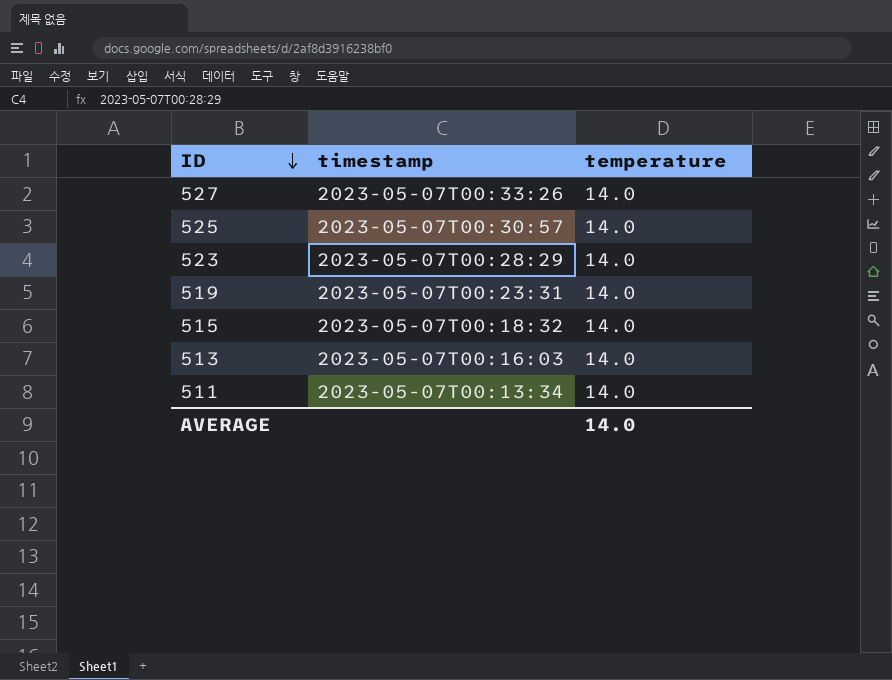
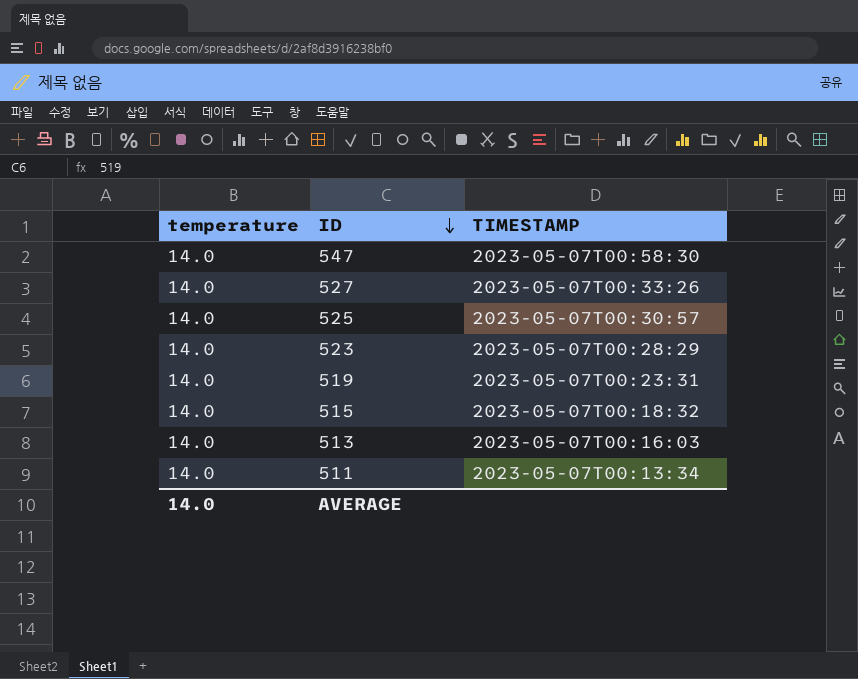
column temperature | position: 3 -> 1
column name: timestamp -> TIMESTAMP
row 547: none -> 14.0 | 2023-05-07T00:58:30

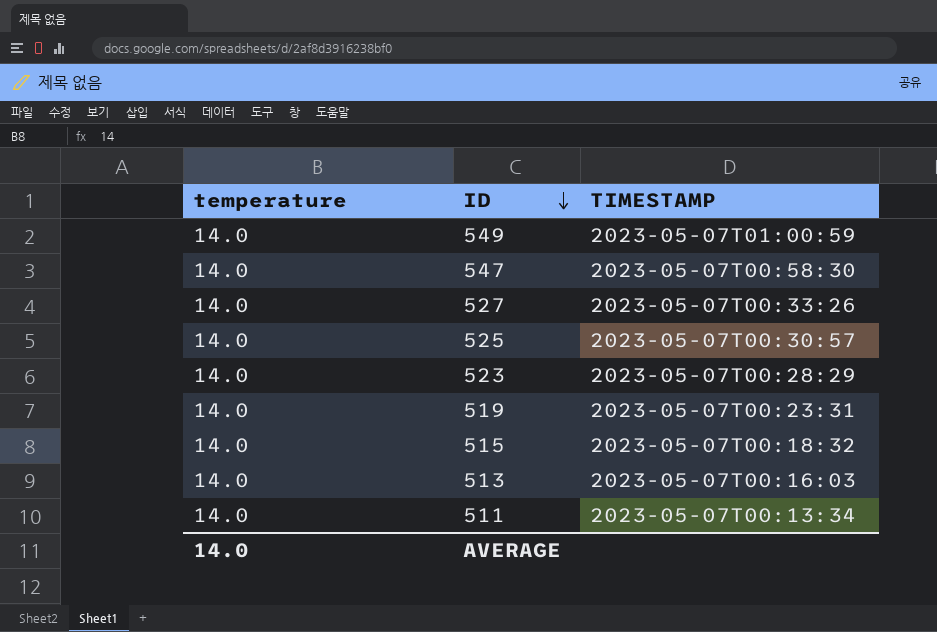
row 549: none -> 14.0 | 2023-05-07T01:00:59

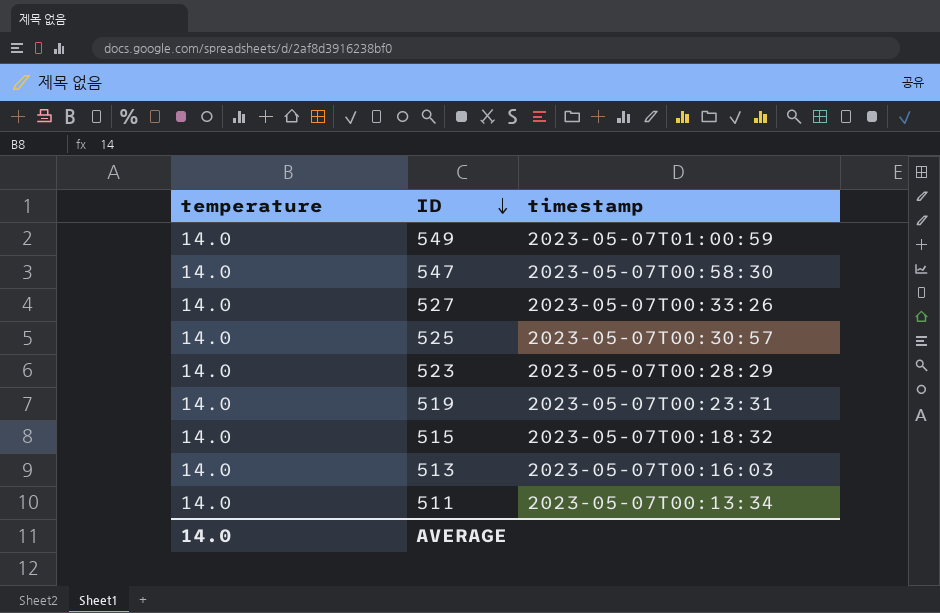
column name: TIMESTAMP -> timestamp

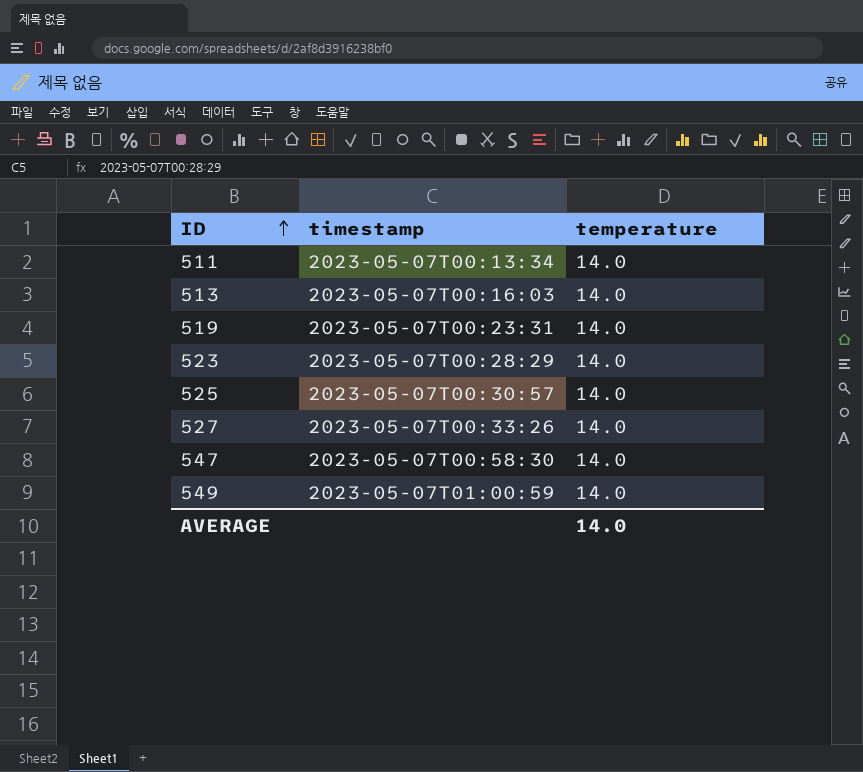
row order: ID descending -> ID ascending
column temperature | position: 1 -> 3
row 515: 14.0 | 2023-05-07T00:18:32 -> none

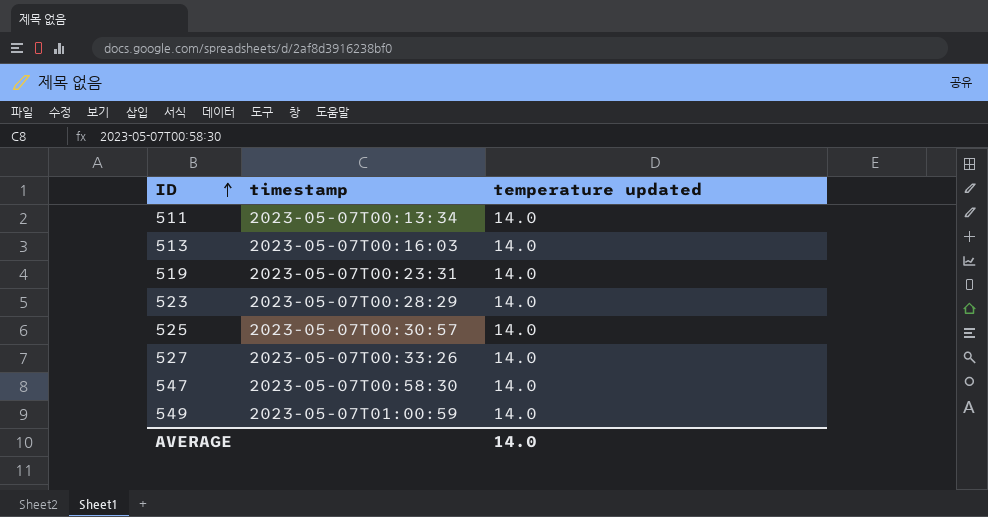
column name: temperature -> temperature updated

